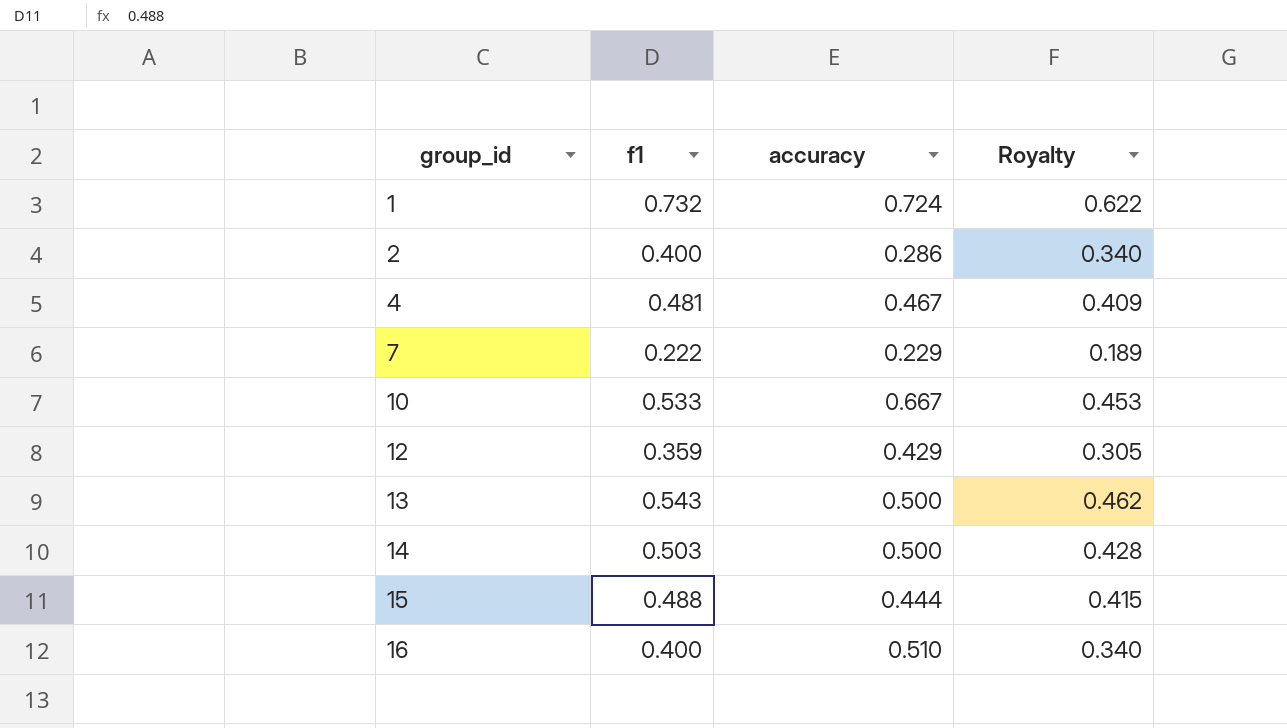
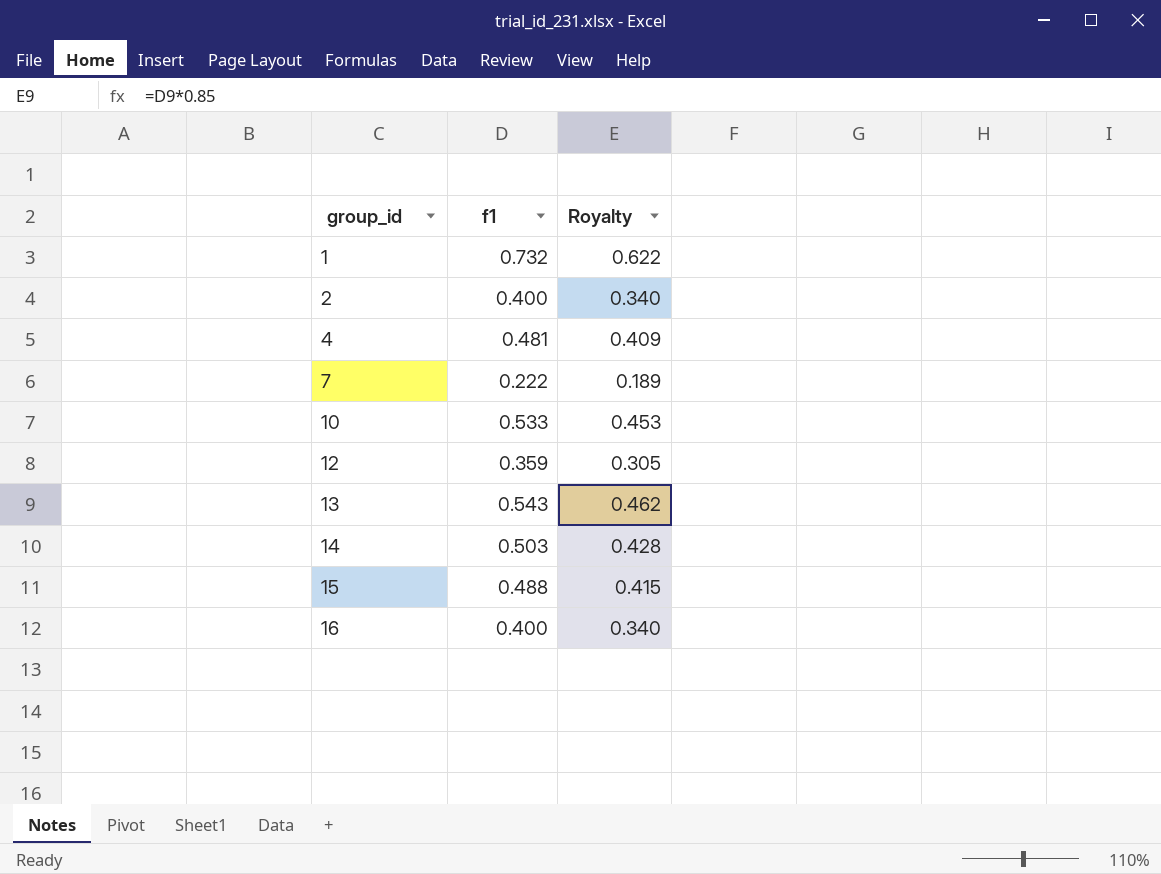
column accuracy | position: 3 -> none

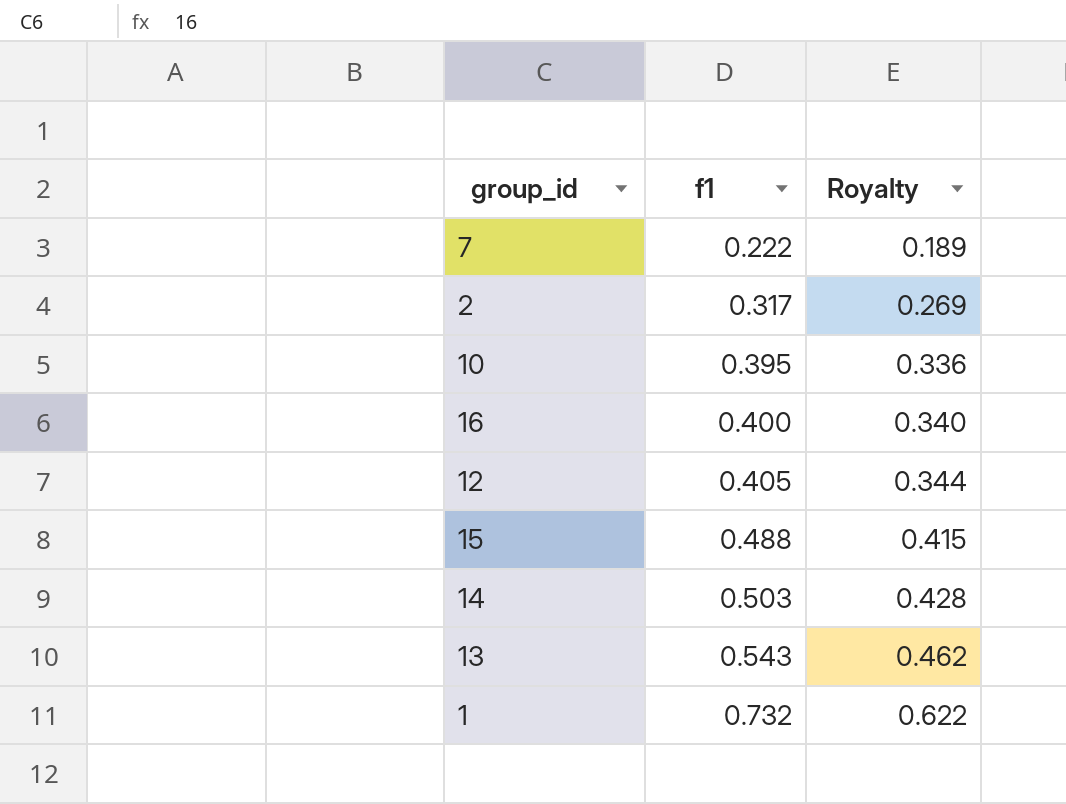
row order: group_id ascending -> f1 ascending
row 4: 0.481 | 0.409 -> none
2 | f1: 0.400 -> 0.317
2 | Royalty: 0.340 -> 0.269
10 | f1: 0.533 -> 0.395
10 | Royalty: 0.453 -> 0.336
12 | f1: 0.359 -> 0.405
12 | Royalty: 0.305 -> 0.344

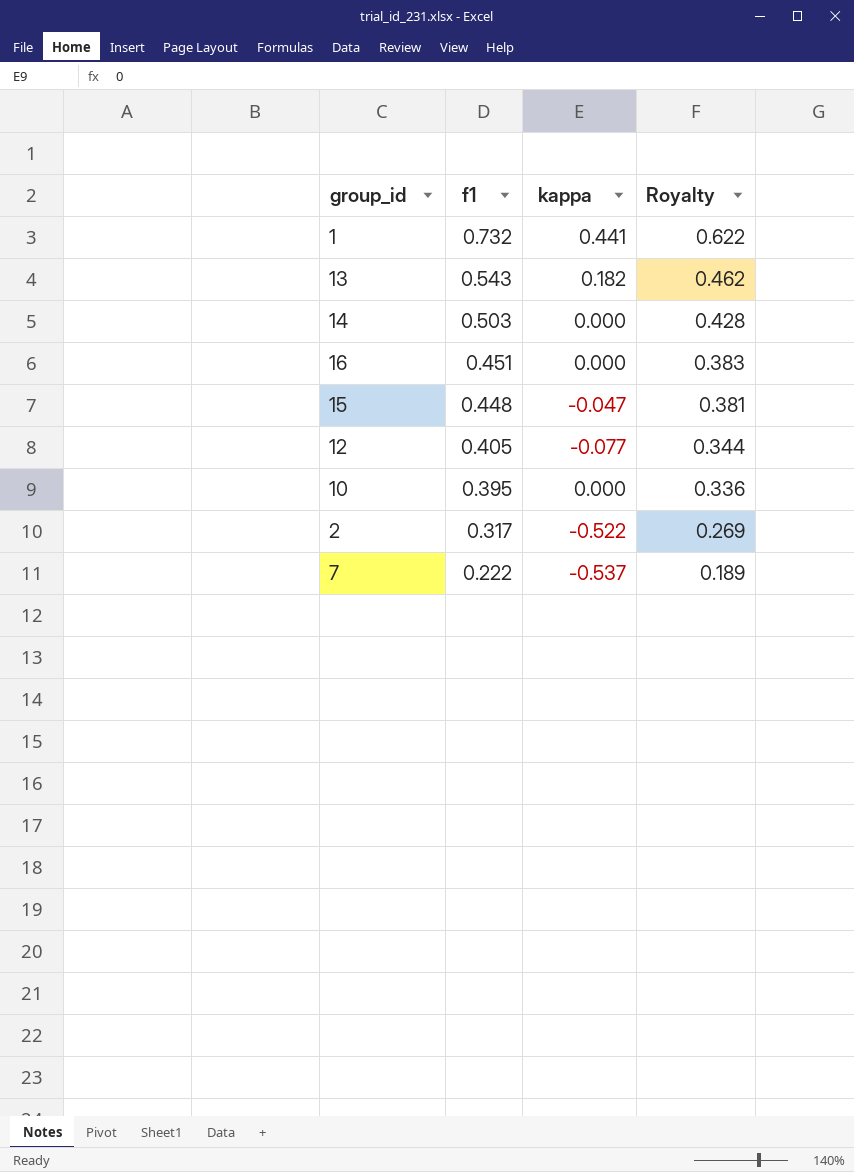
row order: f1 ascending -> f1 descending
column kappa | position: none -> 3
16 | f1: 0.400 -> 0.451
16 | Royalty: 0.340 -> 0.383
15 | f1: 0.488 -> 0.448
15 | Royalty: 0.415 -> 0.381

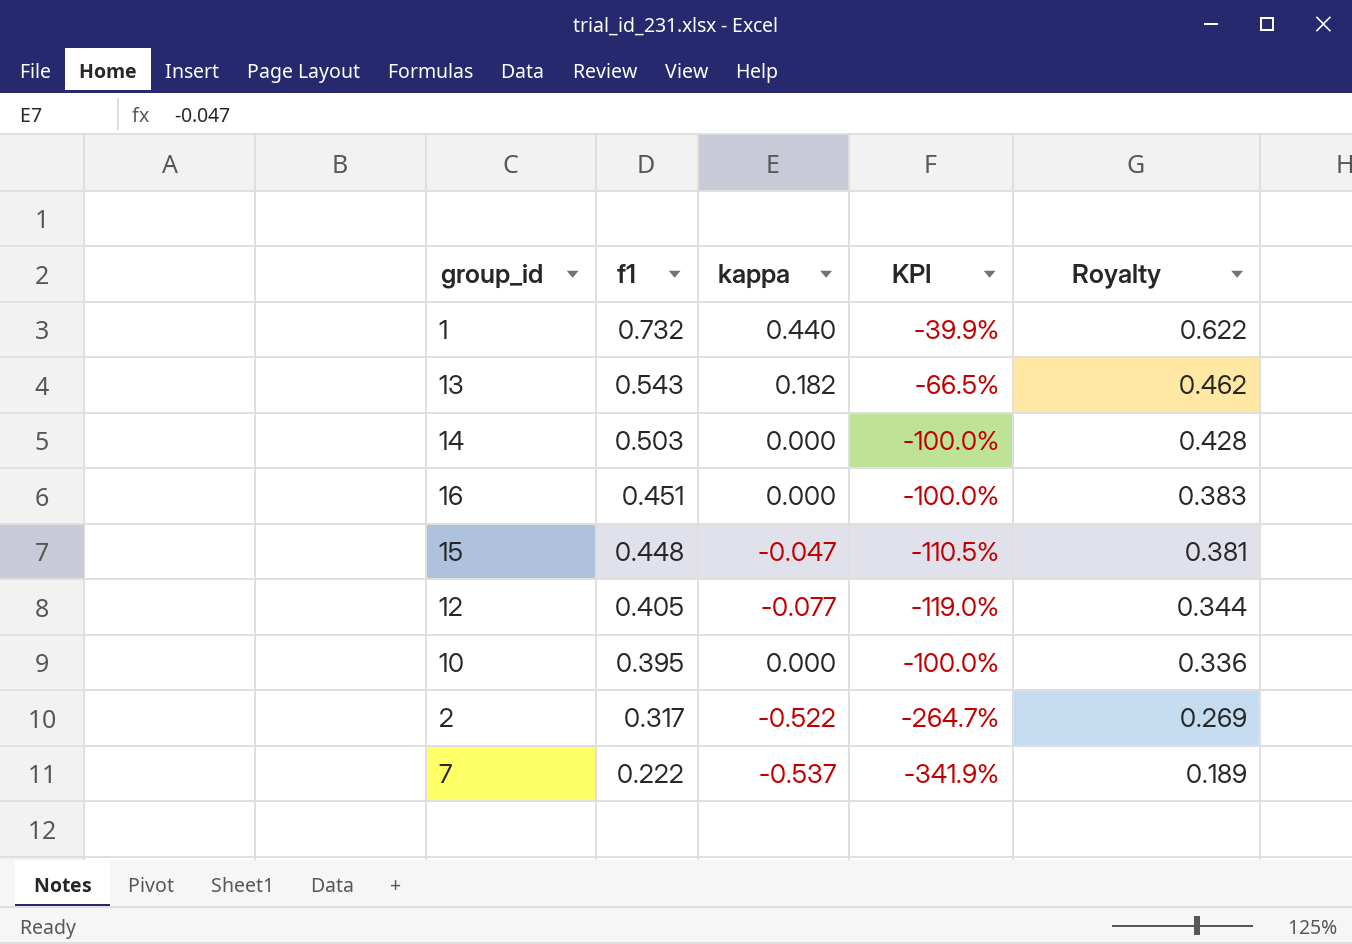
column KPI | formula: none -> ([kappa] - [f1]) / [f1]
1 | kappa: 0.441 -> 0.440

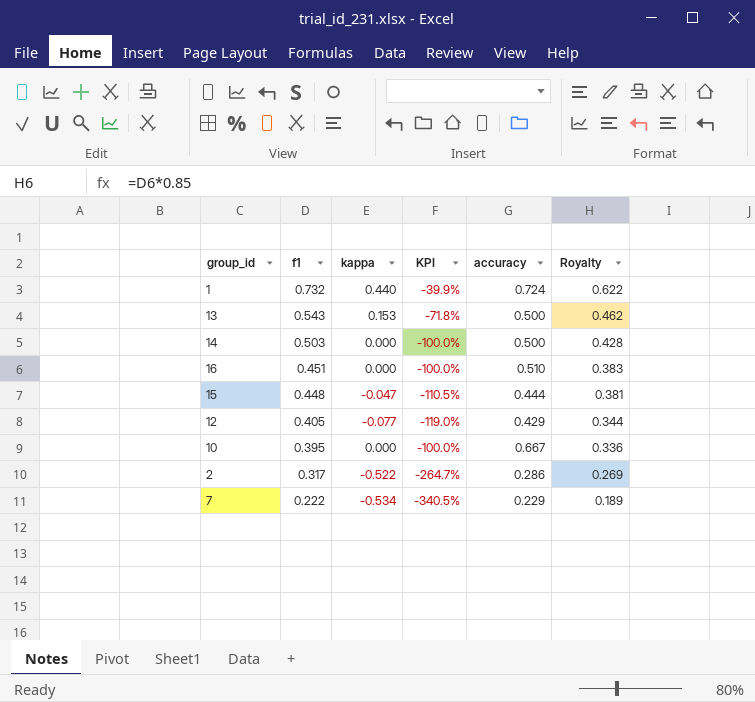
column accuracy | position: none -> 5
13 | kappa: 0.182 -> 0.153
13 | KPI: -66.5% -> -71.8%
7 | kappa: -0.537 -> -0.534
7 | KPI: -341.9% -> -340.5%

